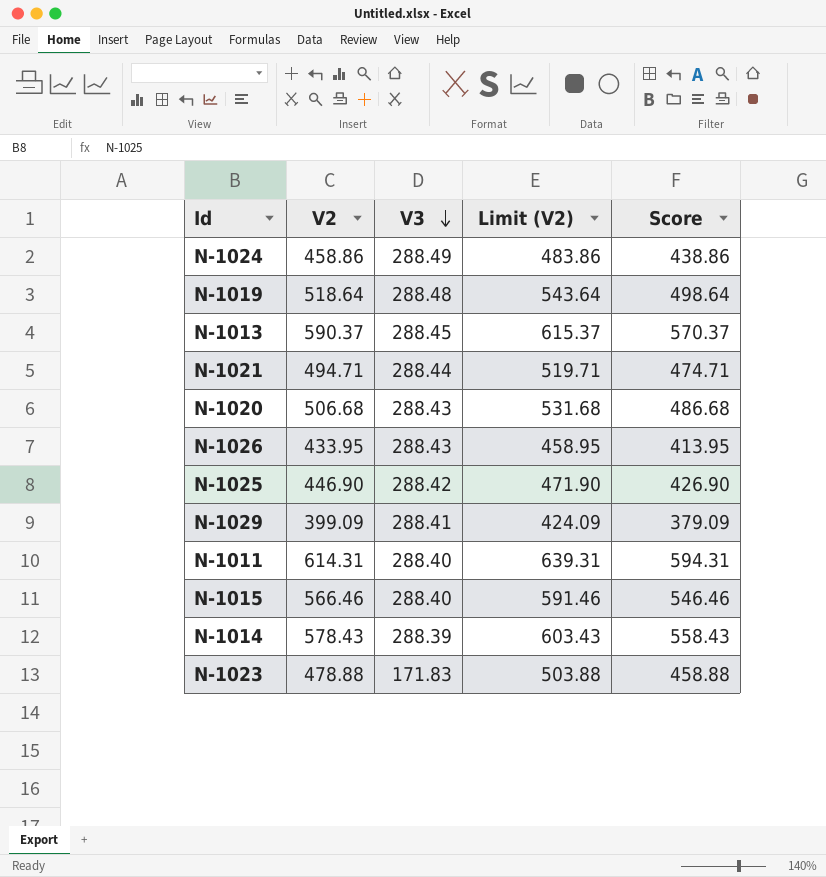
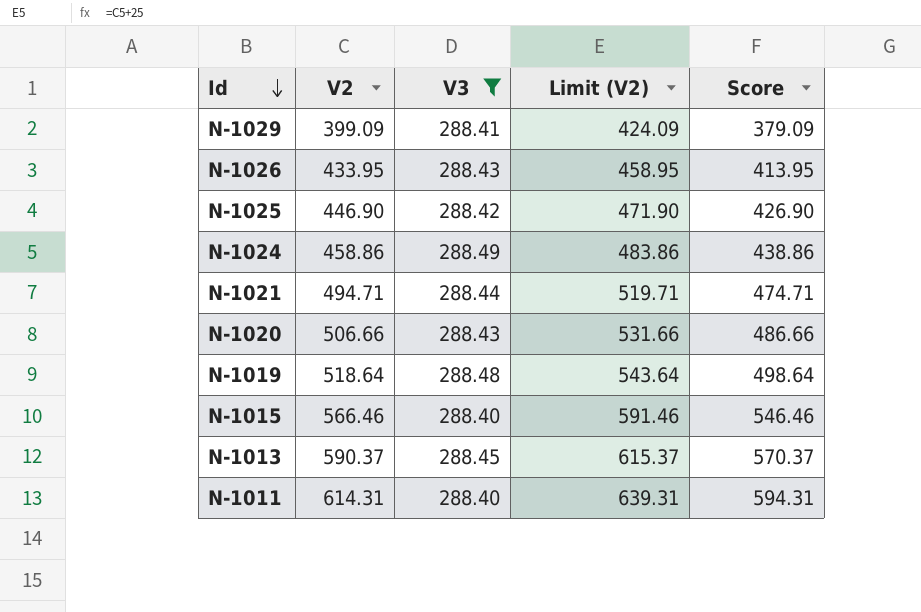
filter: none -> V3 >= 288.40
row order: V3 descending -> Id descending
N-1020 | V2: 506.68 -> 506.66
N-1020 | Limit (V2): 531.68 -> 531.66
N-1020 | Score: 486.68 -> 486.66

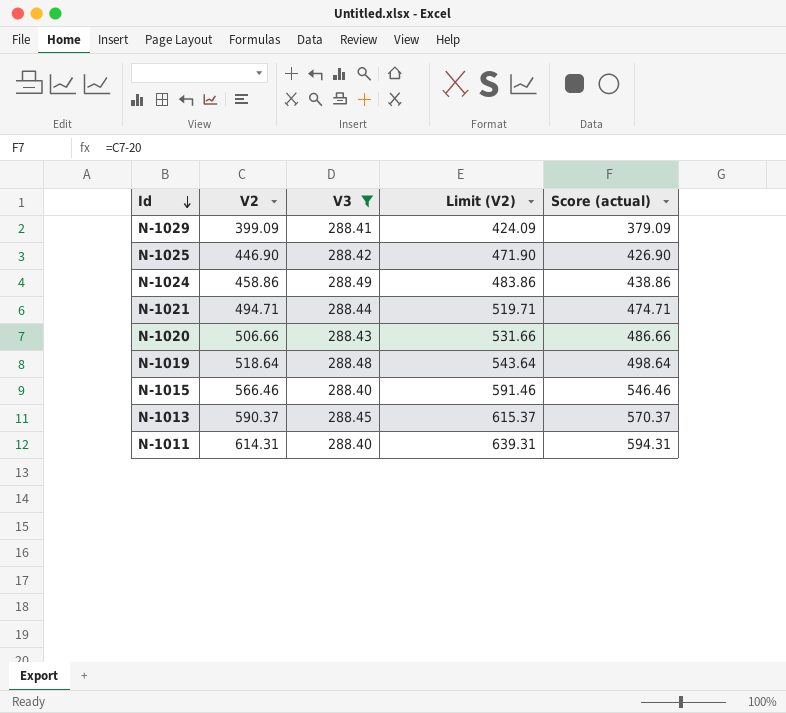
column name: Score -> Score (actual)
row N-1026: 433.95 | 288.43 | 458.95 | 413.95 -> none

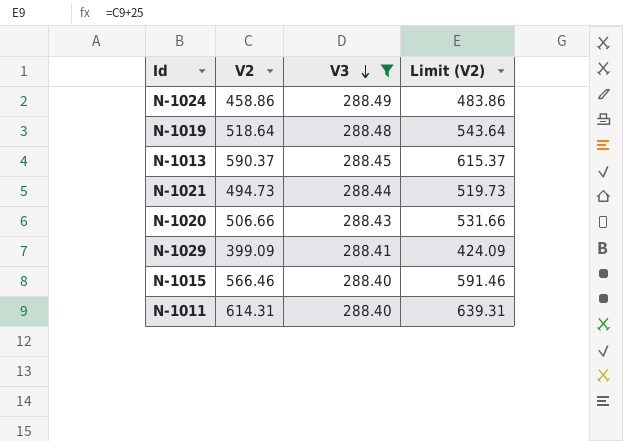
row order: Id descending -> V3 descending
column Score (actual) | formula: [V2] - 20 -> none
row N-1025: 446.90 | 288.42 | 471.90 | 426.90 -> none
N-1021 | V2: 494.71 -> 494.73
N-1021 | Limit (V2): 519.71 -> 519.73

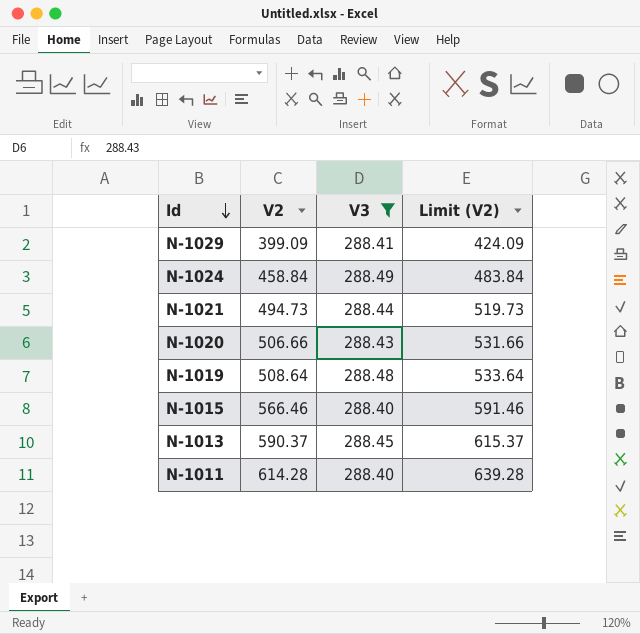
row order: V3 descending -> Id descending
N-1024 | V2: 458.86 -> 458.84
N-1024 | Limit (V2): 483.86 -> 483.84
N-1019 | V2: 518.64 -> 508.64
N-1019 | Limit (V2): 543.64 -> 533.64
N-1011 | V2: 614.31 -> 614.28
N-1011 | Limit (V2): 639.31 -> 639.28

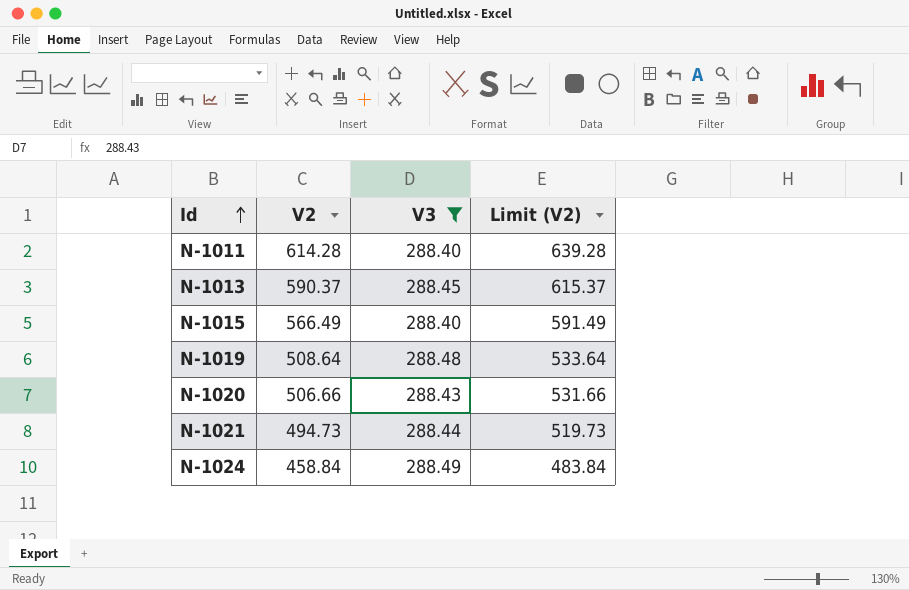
row order: Id descending -> Id ascending
row N-1029: 399.09 | 288.41 | 424.09 -> none
N-1015 | V2: 566.46 -> 566.49
N-1015 | Limit (V2): 591.46 -> 591.49

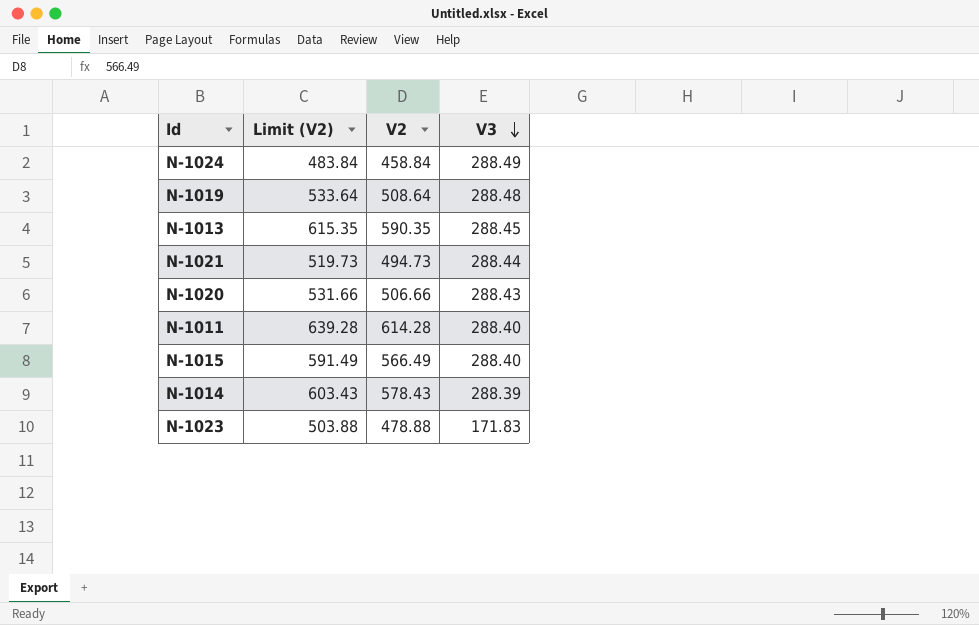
filter: V3 >= 288.40 -> none
row order: Id ascending -> V3 descending
column Limit (V2) | position: 4 -> 2
N-1013 | Limit (V2): 615.37 -> 615.35
N-1013 | V2: 590.37 -> 590.35

